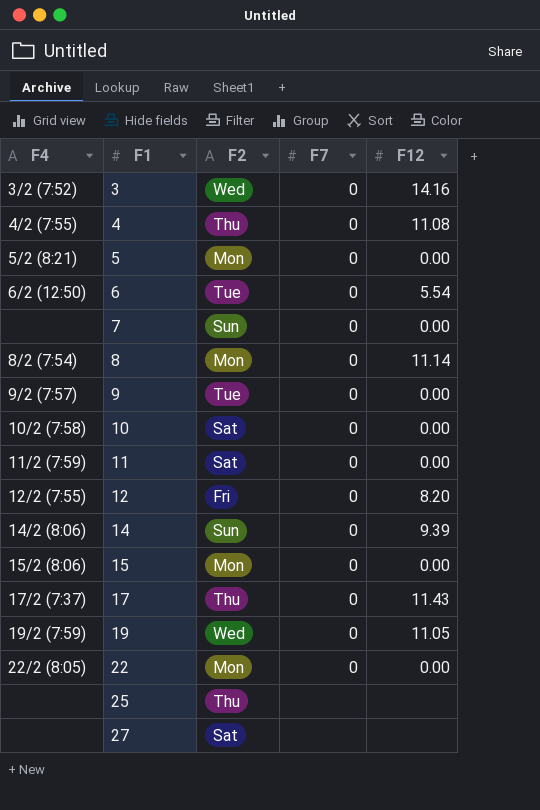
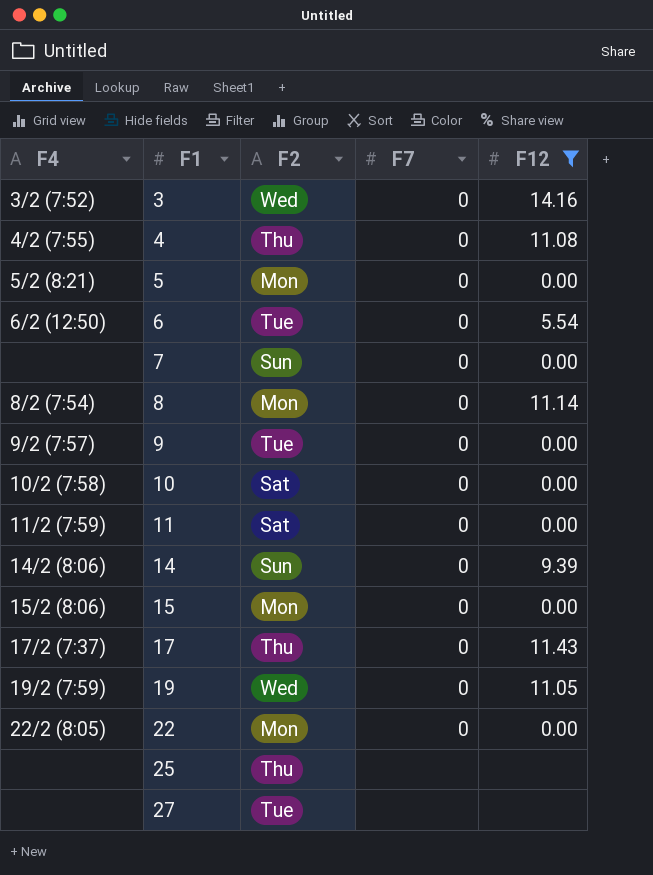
filter: none -> F12 != 8.20
27 | F2: Sat -> Tue

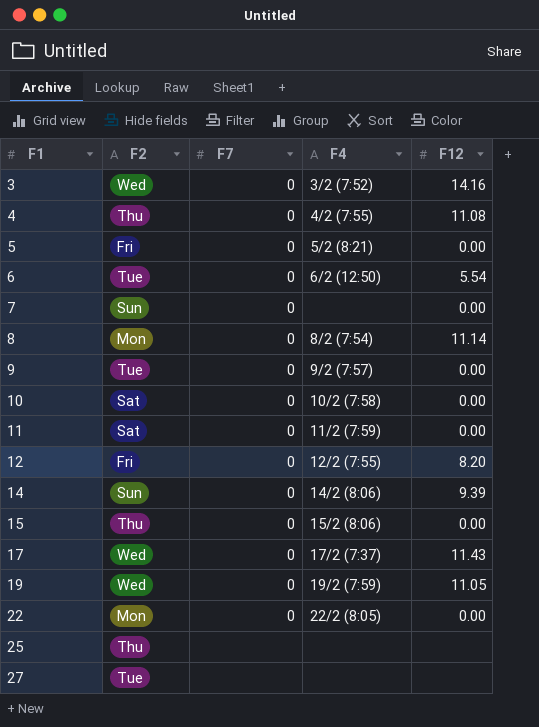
filter: F12 != 8.20 -> none
column F4 | position: 1 -> 4
5 | F2: Mon -> Fri
15 | F2: Mon -> Thu
17 | F2: Thu -> Wed

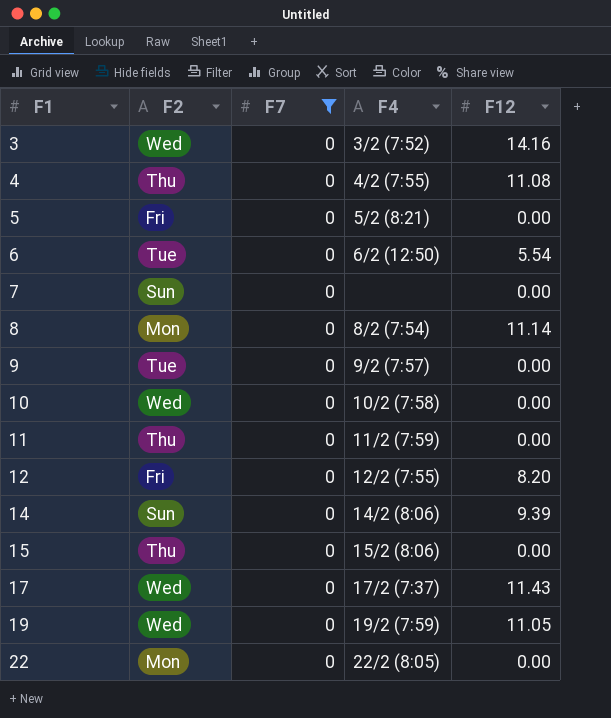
filter: none -> F7 = 0
10 | F2: Sat -> Wed
11 | F2: Sat -> Thu

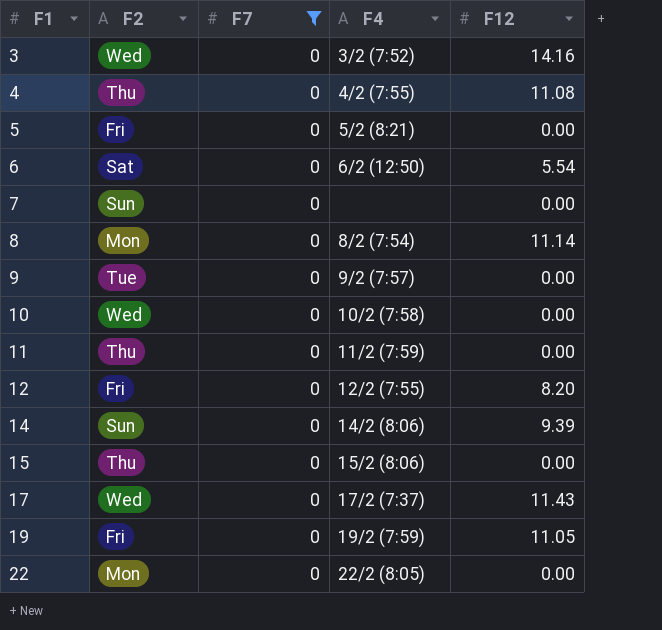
6 | F2: Tue -> Sat
19 | F2: Wed -> Fri

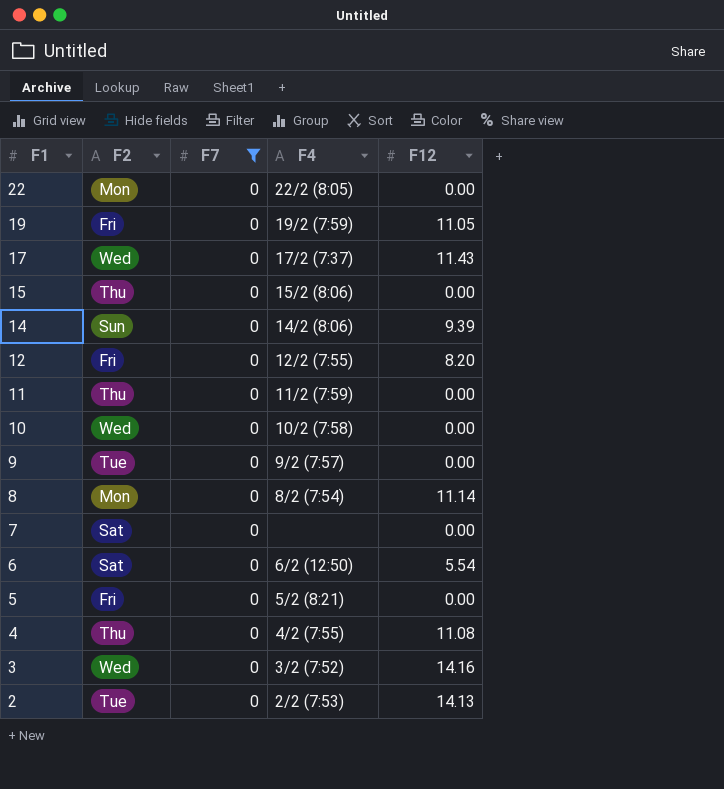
row order: F1 ascending -> F1 descending
7 | F2: Sun -> Sat
row 2: none -> Tue | 0 | 2/2 (7:53) | 14.13

